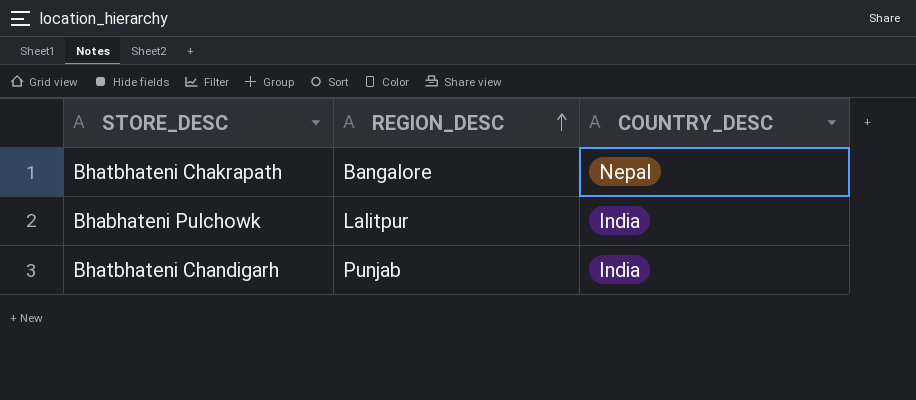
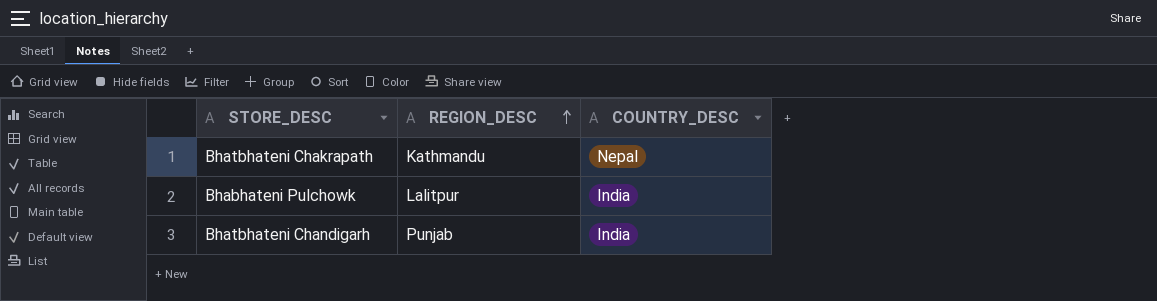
Bhatbhateni Chakrapath | REGION_DESC: Bangalore -> Kathmandu

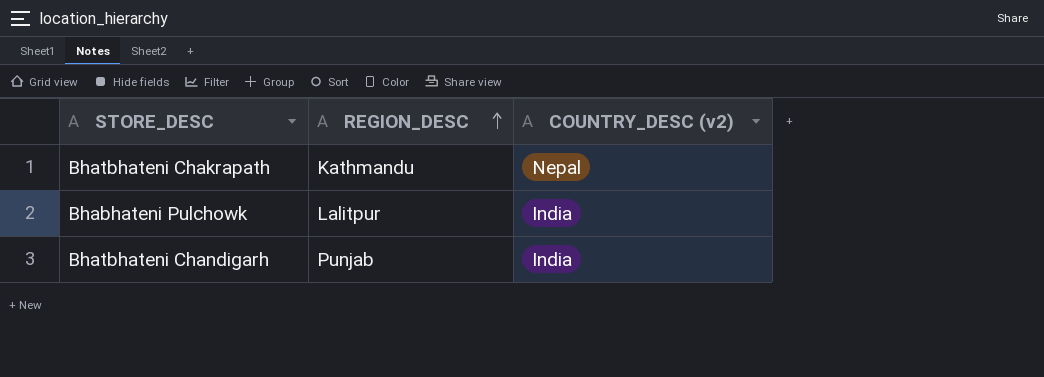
column name: COUNTRY_DESC -> COUNTRY_DESC (v2)

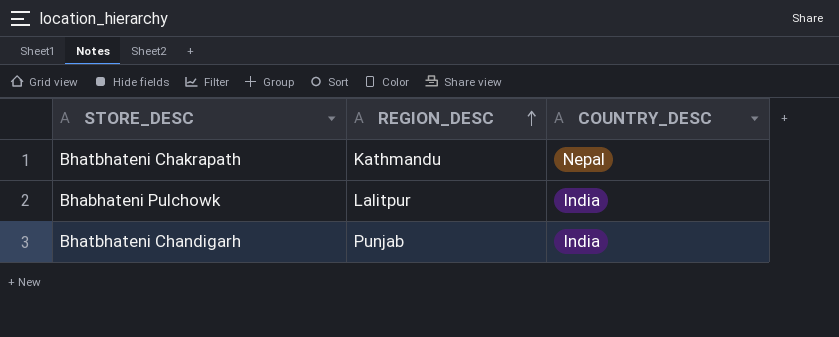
column name: COUNTRY_DESC (v2) -> COUNTRY_DESC

